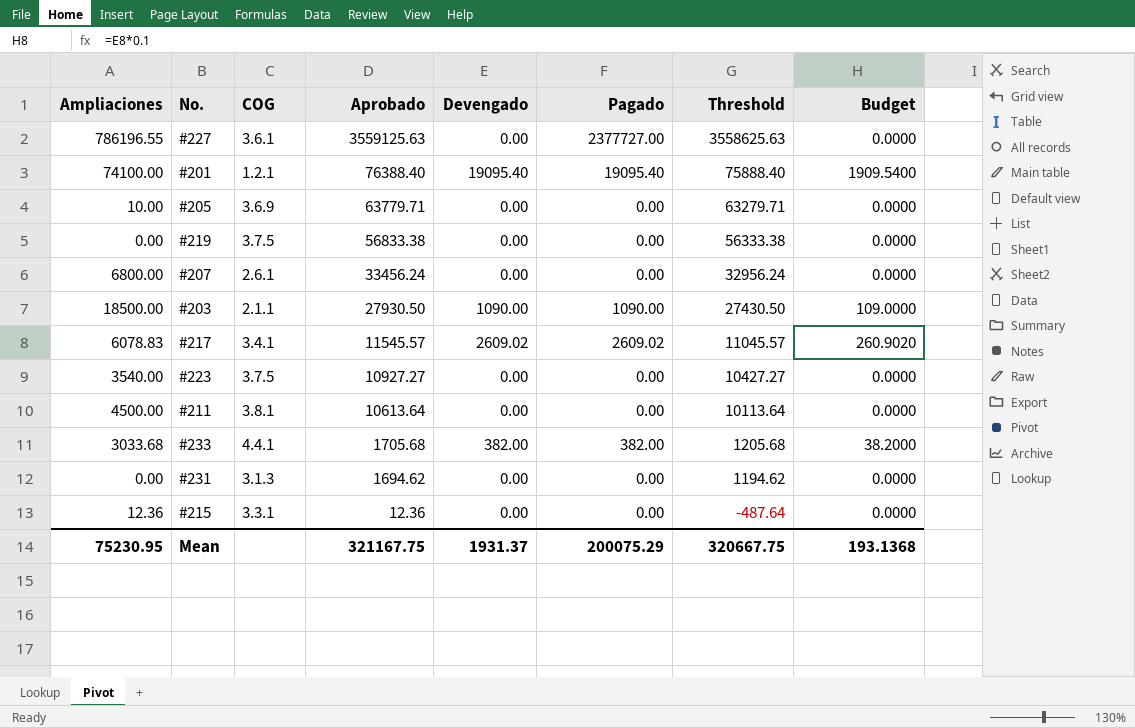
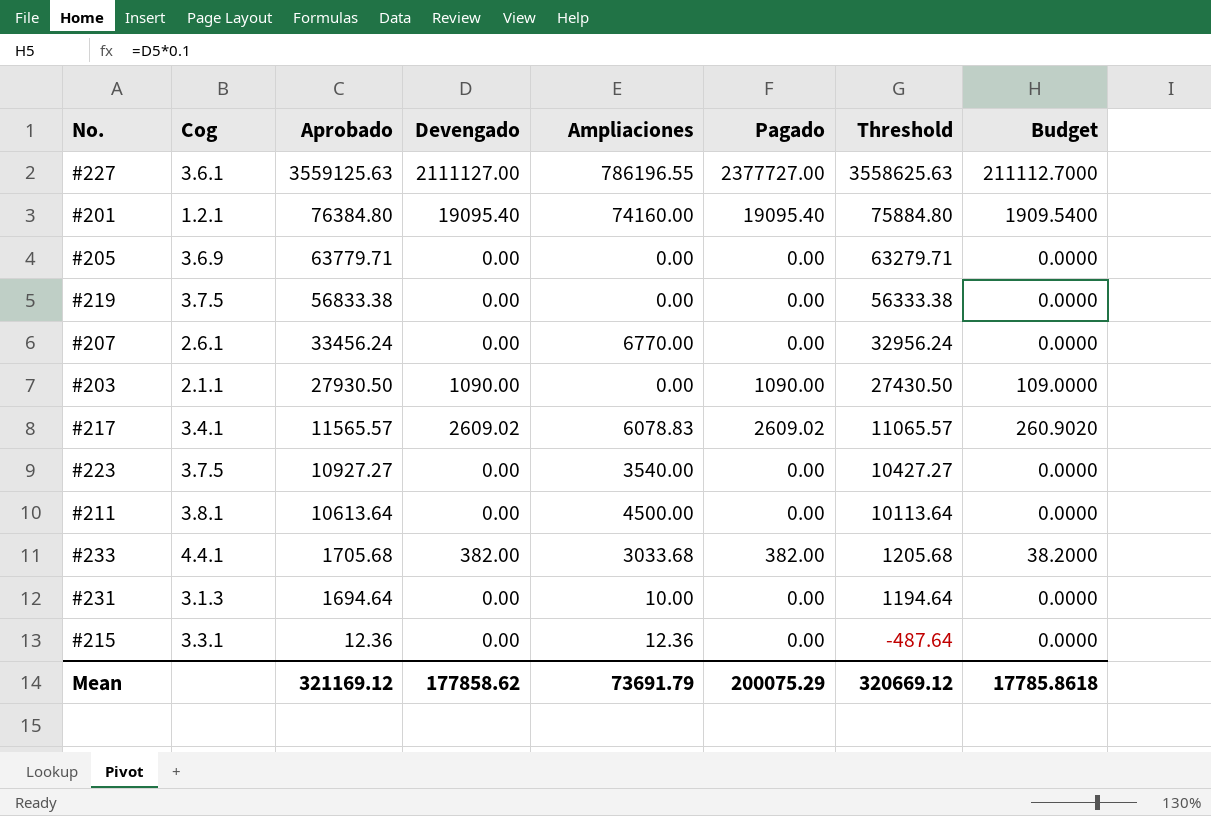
column name: COG -> Cog
column Ampliaciones | position: 1 -> 5
#227 | Devengado: 0.00 -> 2111127.00
#227 | Budget: 0.0000 -> 211112.7000
#201 | Aprobado: 76388.40 -> 76384.80
#201 | Ampliaciones: 74100.00 -> 74160.00
#201 | Threshold: 75888.40 -> 75884.80
#205 | Ampliaciones: 10.00 -> 0.00
#207 | Ampliaciones: 6800.00 -> 6770.00
#203 | Ampliaciones: 18500.00 -> 0.00
#217 | Aprobado: 11545.57 -> 11565.57
#217 | Threshold: 11045.57 -> 11065.57
#231 | Aprobado: 1694.62 -> 1694.64
#231 | Ampliaciones: 0.00 -> 10.00
#231 | Threshold: 1194.62 -> 1194.64
Mean | Aprobado: 321167.75 -> 321169.12
Mean | Devengado: 1931.37 -> 177858.62
Mean | Ampliaciones: 75230.95 -> 73691.79
Mean | Threshold: 320667.75 -> 320669.12
Mean | Budget: 193.1368 -> 17785.8618

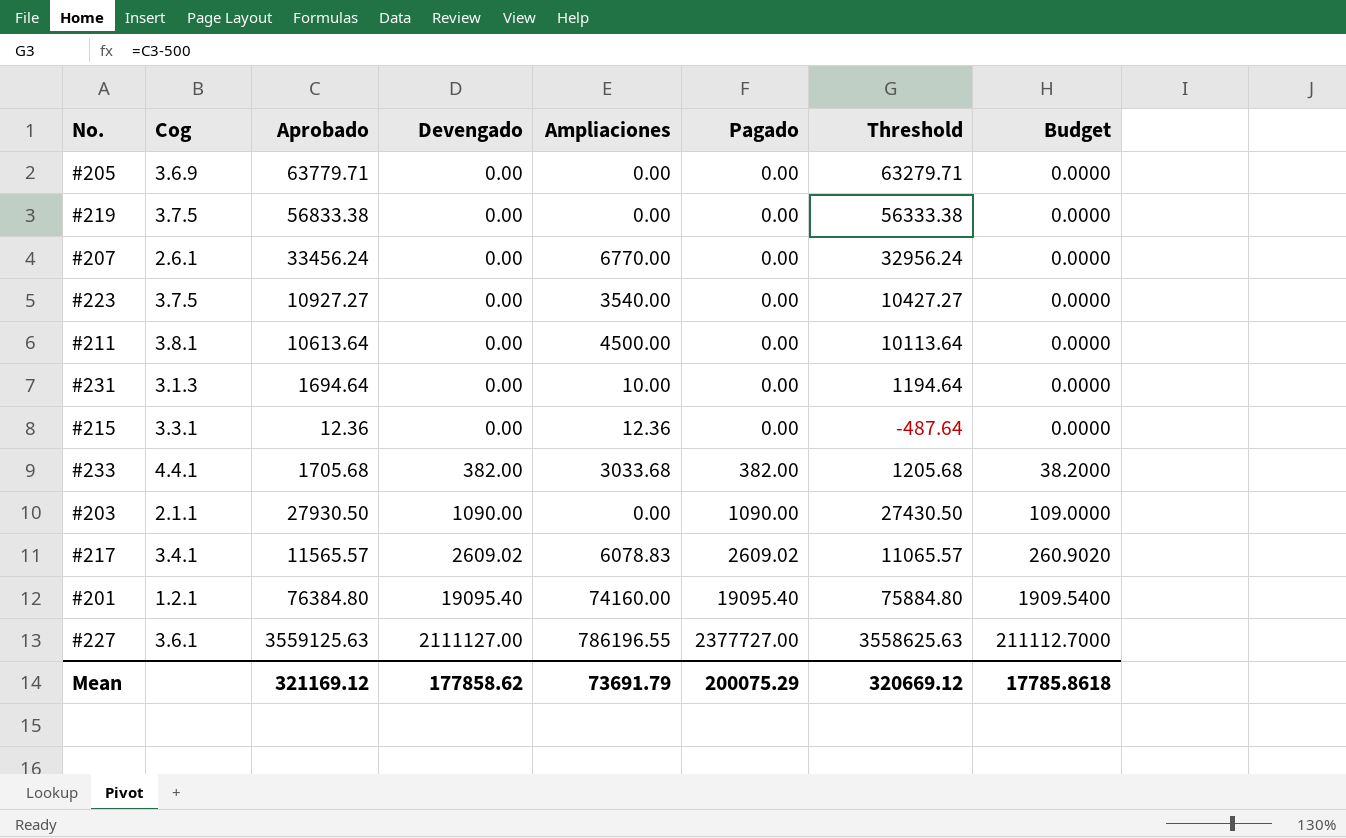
row order: Aprobado descending -> Devengado ascending

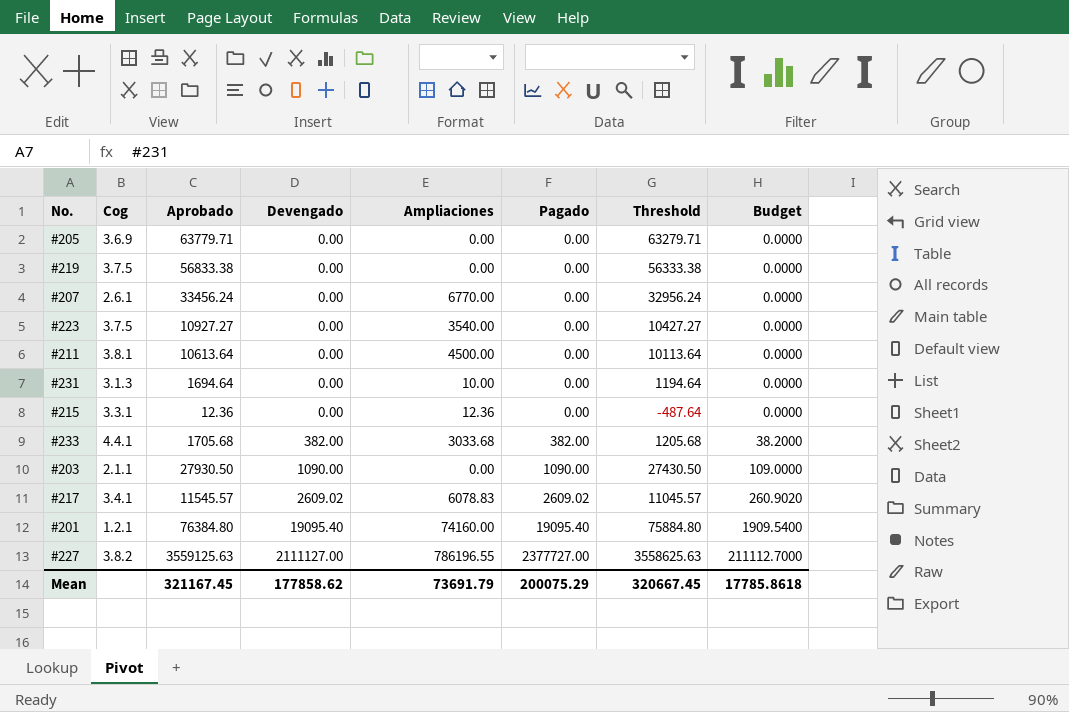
#217 | Aprobado: 11565.57 -> 11545.57
#217 | Threshold: 11065.57 -> 11045.57
#227 | Cog: 3.6.1 -> 3.8.2
Mean | Aprobado: 321169.12 -> 321167.45
Mean | Threshold: 320669.12 -> 320667.45

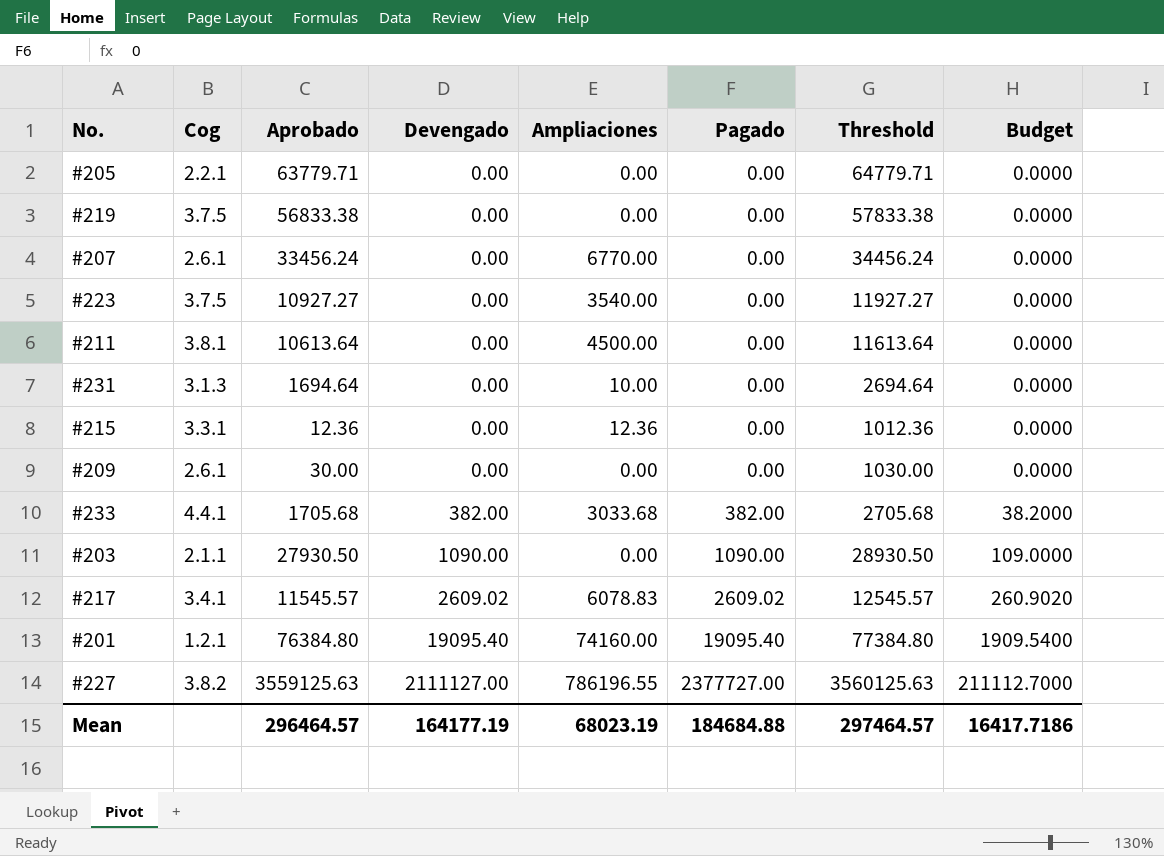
column Threshold | formula: [Aprobado] - 500 -> [Aprobado] + 1000
#205 | Cog: 3.6.9 -> 2.2.1
row #209: none -> 2.6.1 | 30.00 | 0.00 | 0.00 | 0.00 | 1030.00 | 0.0000
Mean | Aprobado: 321167.45 -> 296464.57
Mean | Devengado: 177858.62 -> 164177.19
Mean | Ampliaciones: 73691.79 -> 68023.19
Mean | Pagado: 200075.29 -> 184684.88
Mean | Threshold: 320667.45 -> 297464.57
Mean | Budget: 17785.8618 -> 16417.7186

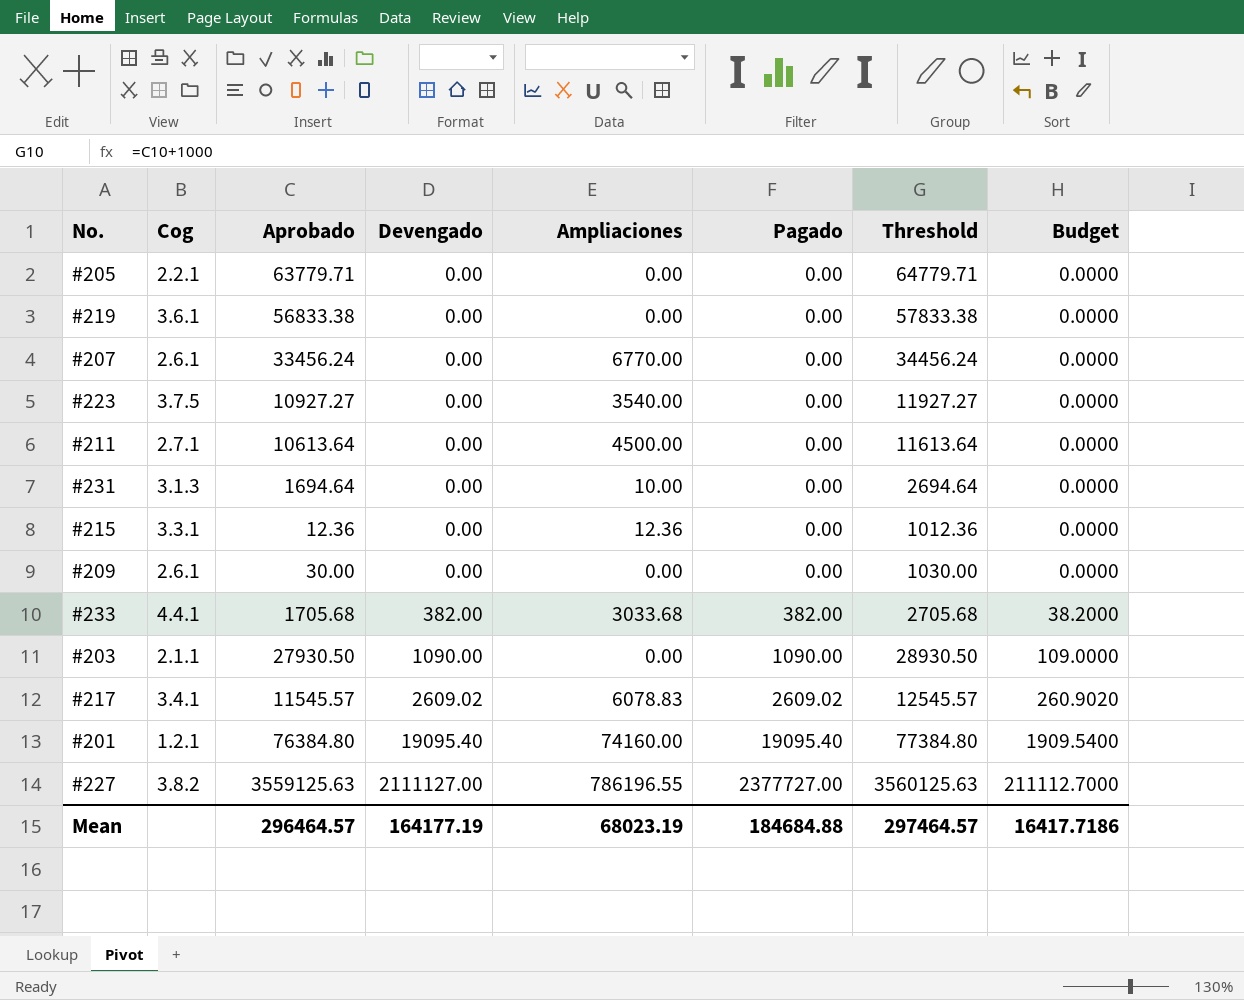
#219 | Cog: 3.7.5 -> 3.6.1
#211 | Cog: 3.8.1 -> 2.7.1

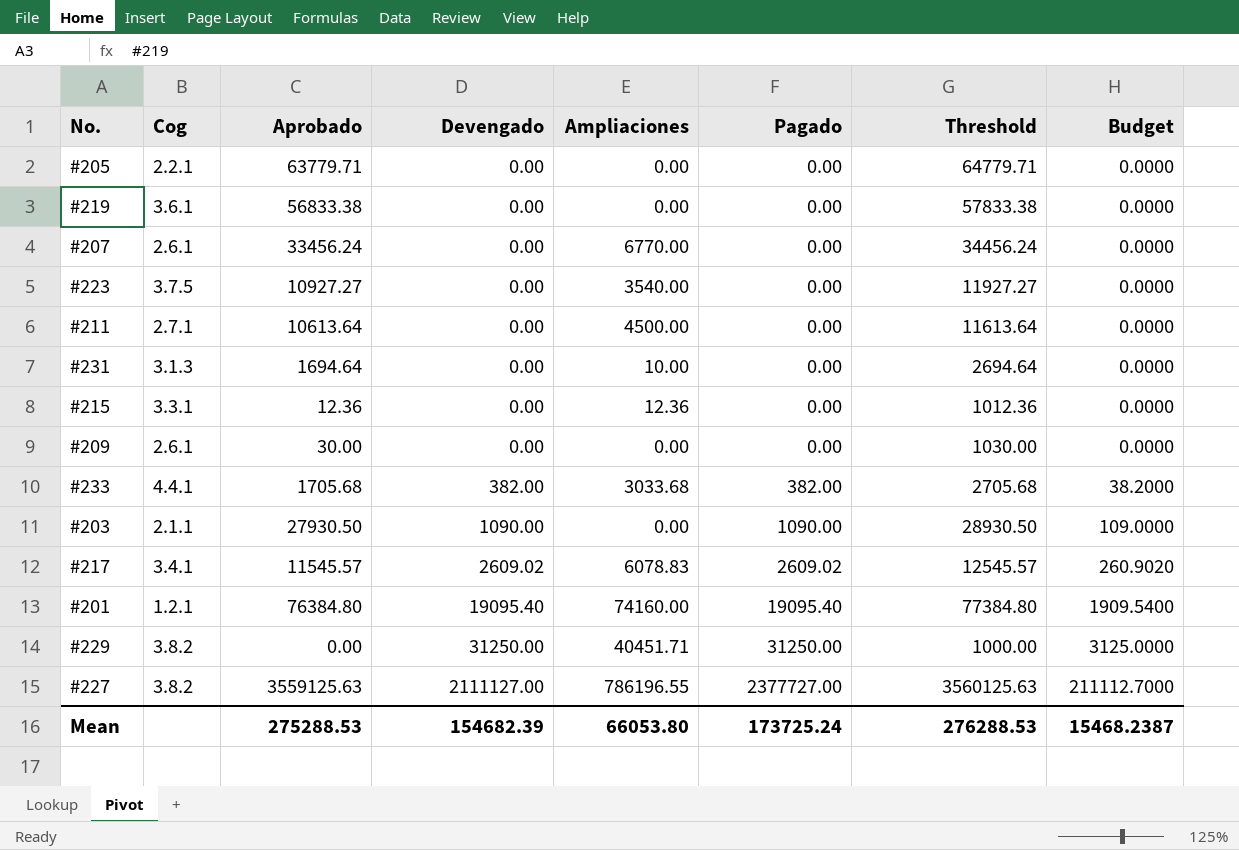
row #229: none -> 3.8.2 | 0.00 | 31250.00 | 40451.71 | 31250.00 | 1000.00 | 3125.0000
Mean | Aprobado: 296464.57 -> 275288.53
Mean | Devengado: 164177.19 -> 154682.39
Mean | Ampliaciones: 68023.19 -> 66053.80
Mean | Pagado: 184684.88 -> 173725.24
Mean | Threshold: 297464.57 -> 276288.53
Mean | Budget: 16417.7186 -> 15468.2387

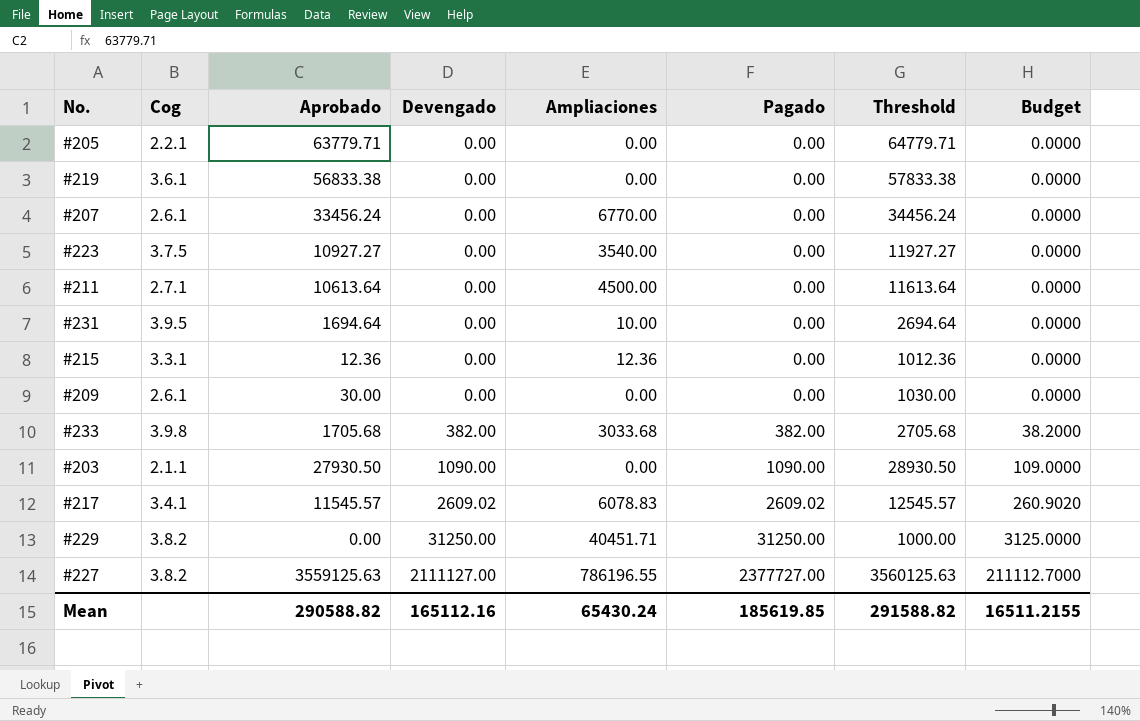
row #201: 1.2.1 | 76384.80 | 19095.40 | 74160.00 | 19095.40 | 77384.80 | 1909.5400 -> none
#231 | Cog: 3.1.3 -> 3.9.5
#233 | Cog: 4.4.1 -> 3.9.8
Mean | Aprobado: 275288.53 -> 290588.82
Mean | Devengado: 154682.39 -> 165112.16
Mean | Ampliaciones: 66053.80 -> 65430.24
Mean | Pagado: 173725.24 -> 185619.85
Mean | Threshold: 276288.53 -> 291588.82
Mean | Budget: 15468.2387 -> 16511.2155

